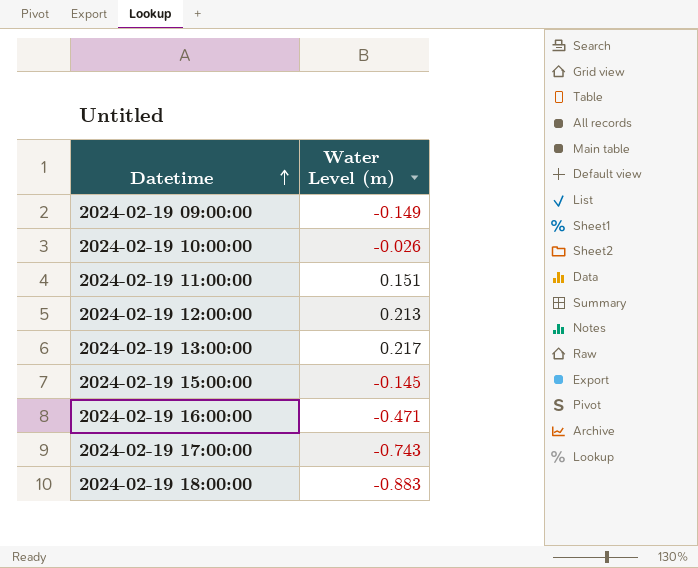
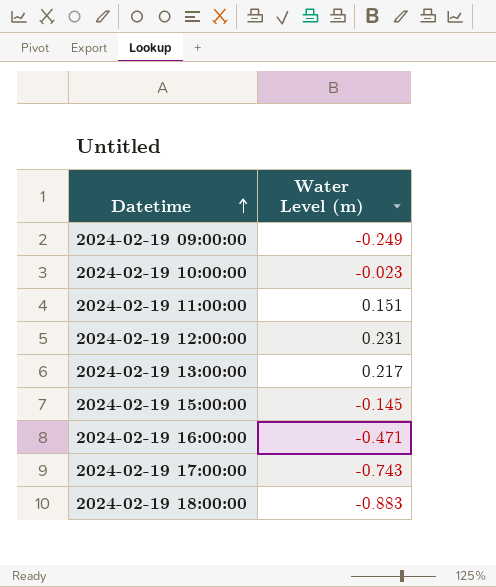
2024-02-19 09:00:00 | Water Level (m): -0.149 -> -0.249
2024-02-19 10:00:00 | Water Level (m): -0.026 -> -0.023
2024-02-19 12:00:00 | Water Level (m): 0.213 -> 0.231

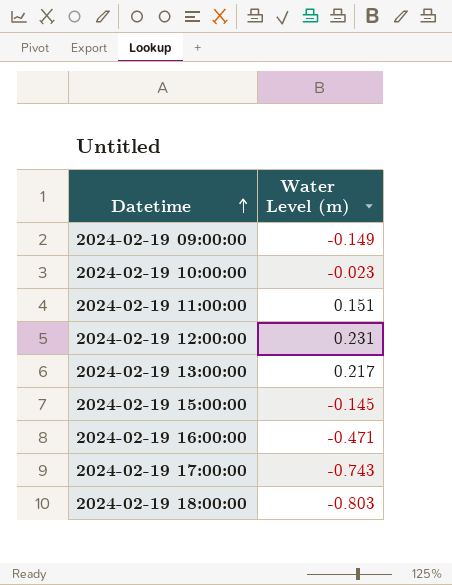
2024-02-19 09:00:00 | Water Level (m): -0.249 -> -0.149
2024-02-19 18:00:00 | Water Level (m): -0.883 -> -0.803

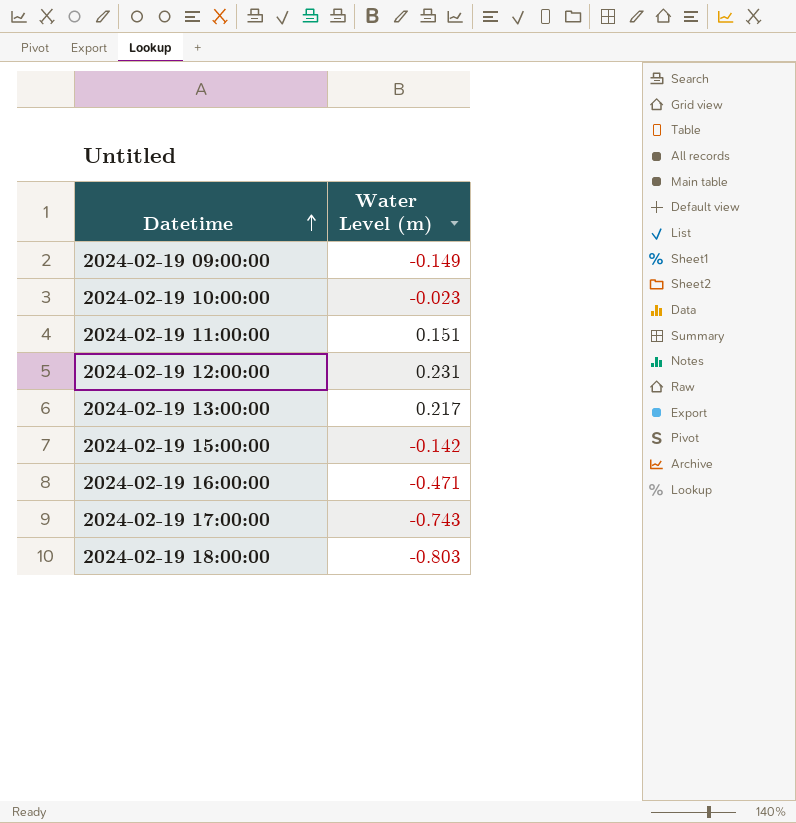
2024-02-19 15:00:00 | Water Level (m): -0.145 -> -0.142

